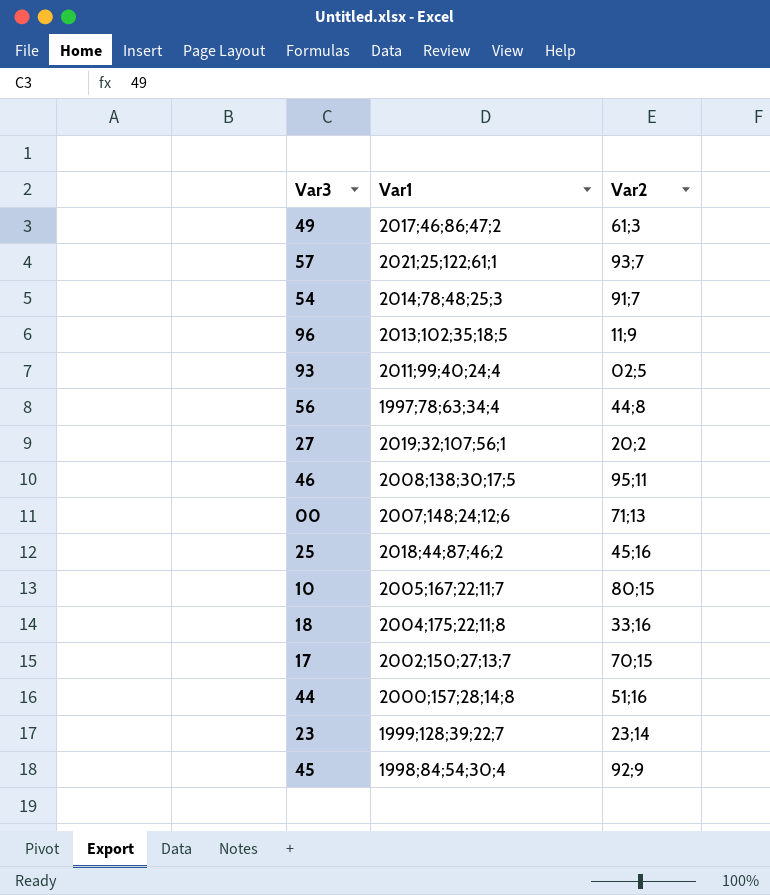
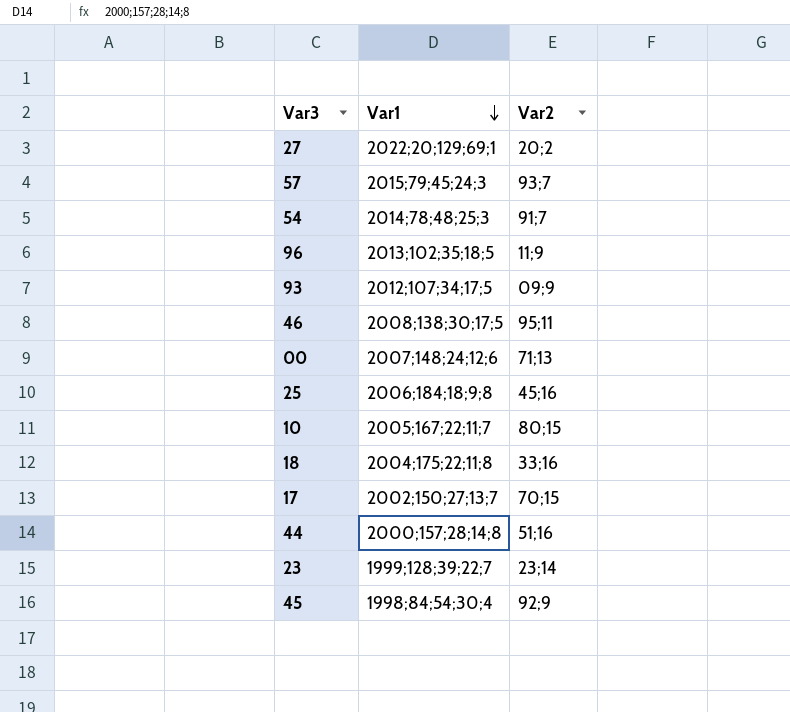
row order: none -> Var1 descending
row 49: 2017;46;86;47;2 | 61;3 -> none
row 56: 1997;78;63;34;4 | 44;8 -> none
27 | Var1: 2019;32;107;56;1 -> 2022;20;129;69;1
57 | Var1: 2021;25;122;61;1 -> 2015;79;45;24;3
93 | Var1: 2011;99;40;24;4 -> 2012;107;34;17;5
93 | Var2: 02;5 -> 09;9
25 | Var1: 2018;44;87;46;2 -> 2006;184;18;9;8

